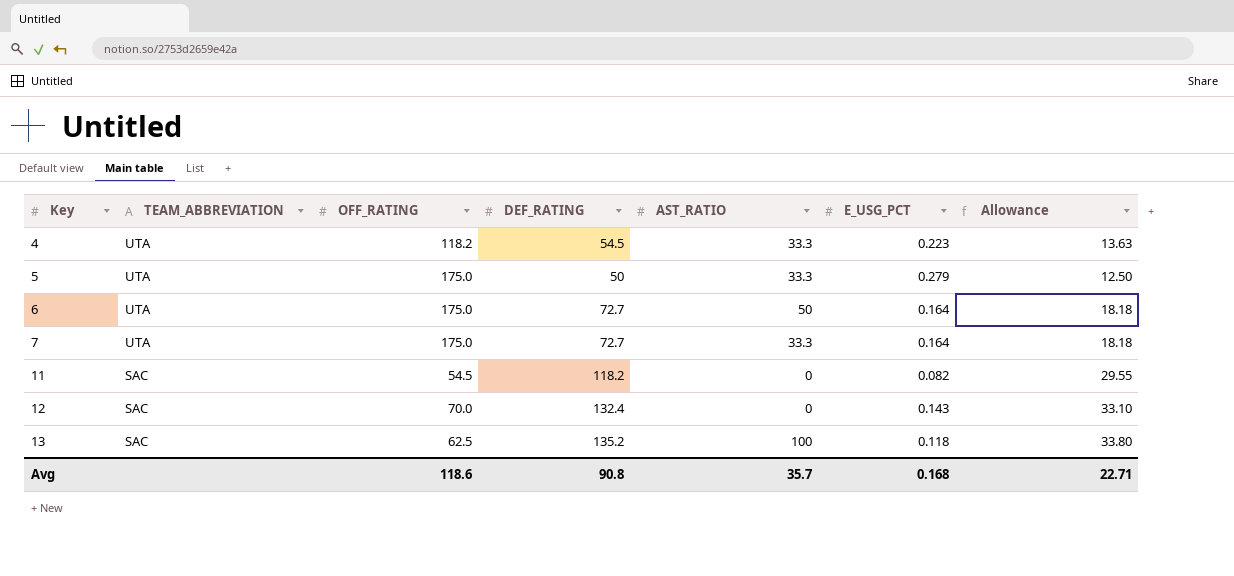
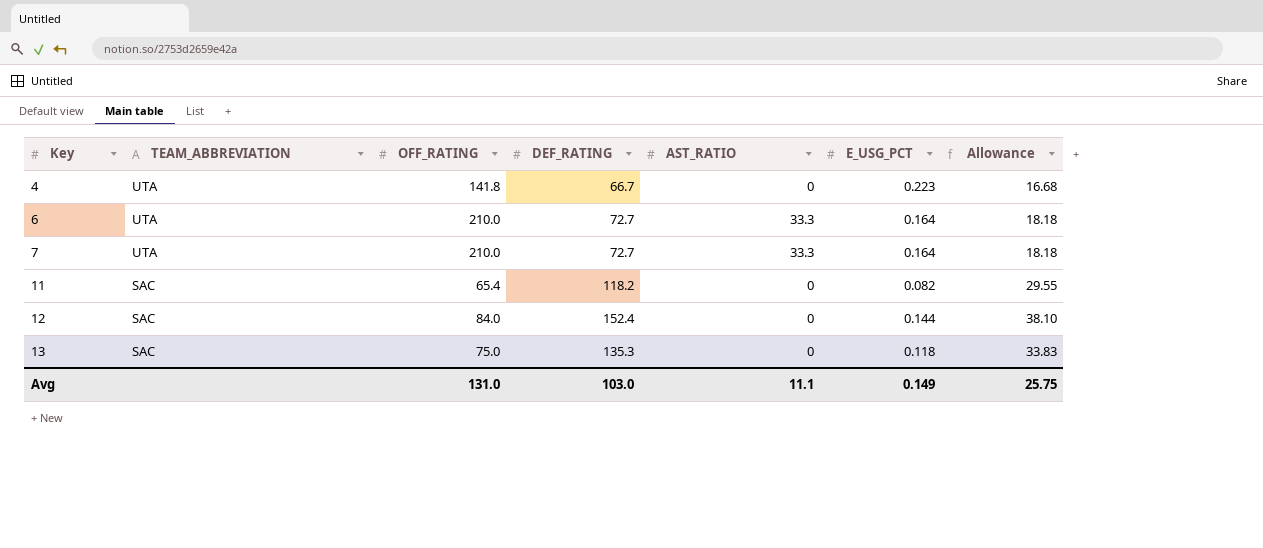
row 5: UTA | 175.0 | 50 | 33.3 | 0.279 | 12.50 -> none
4 | OFF_RATING: 118.2 -> 141.8
4 | DEF_RATING: 54.5 -> 66.7
4 | AST_RATIO: 33.3 -> 0
4 | Allowance: 13.63 -> 16.68
6 | OFF_RATING: 175.0 -> 210.0
6 | AST_RATIO: 50 -> 33.3
7 | OFF_RATING: 175.0 -> 210.0
11 | OFF_RATING: 54.5 -> 65.4
12 | OFF_RATING: 70.0 -> 84.0
12 | DEF_RATING: 132.4 -> 152.4
12 | E_USG_PCT: 0.143 -> 0.144
12 | Allowance: 33.10 -> 38.10
13 | OFF_RATING: 62.5 -> 75.0
13 | DEF_RATING: 135.2 -> 135.3
13 | AST_RATIO: 100 -> 0
13 | Allowance: 33.80 -> 33.83
Avg | OFF_RATING: 118.6 -> 131.0
Avg | DEF_RATING: 90.8 -> 103.0
Avg | AST_RATIO: 35.7 -> 11.1
Avg | E_USG_PCT: 0.168 -> 0.149
Avg | Allowance: 22.71 -> 25.75

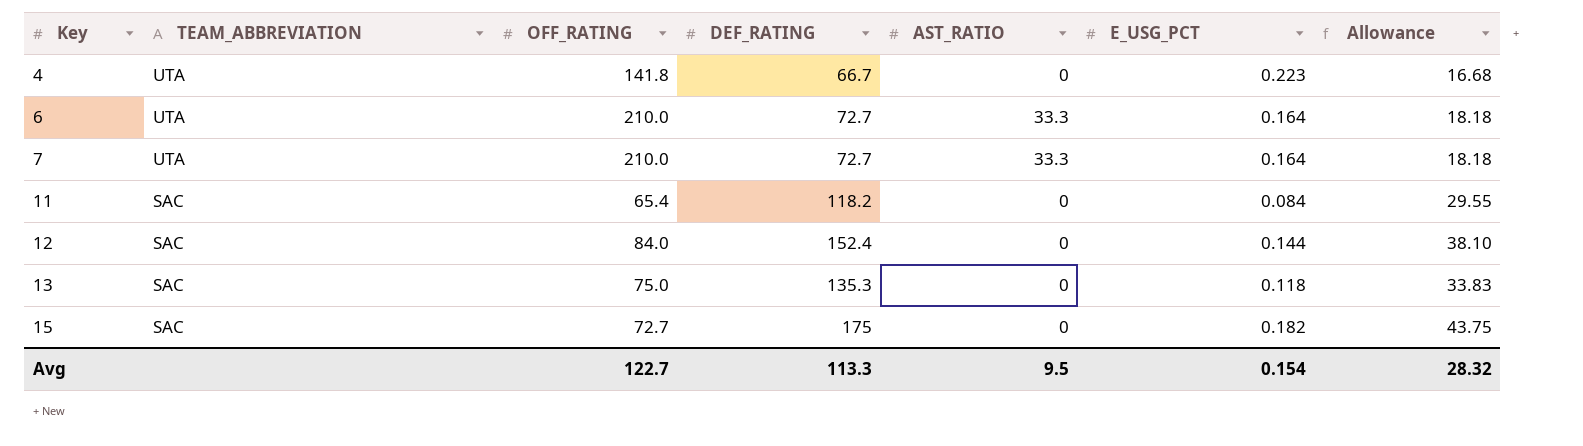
11 | E_USG_PCT: 0.082 -> 0.084
row 15: none -> SAC | 72.7 | 175 | 0 | 0.182 | 43.75
Avg | OFF_RATING: 131.0 -> 122.7
Avg | DEF_RATING: 103.0 -> 113.3
Avg | AST_RATIO: 11.1 -> 9.5
Avg | E_USG_PCT: 0.149 -> 0.154
Avg | Allowance: 25.75 -> 28.32

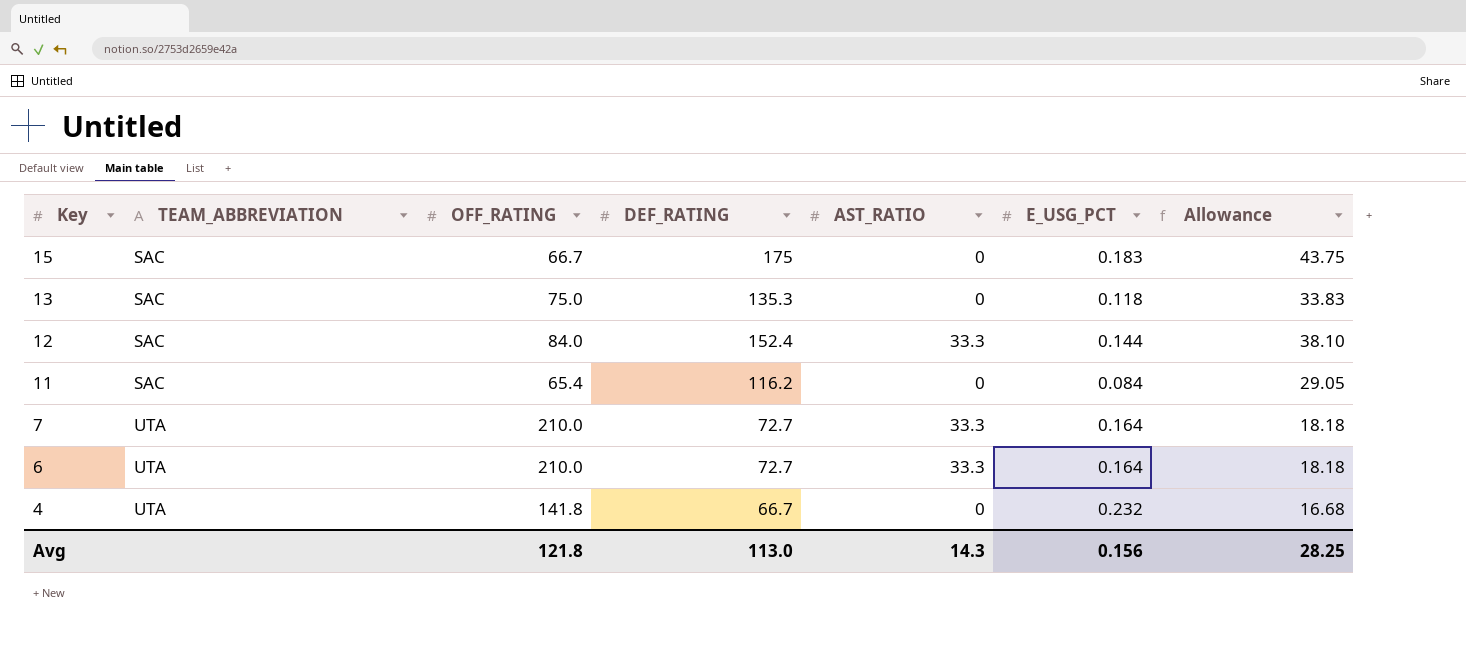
row order: Key ascending -> Key descending
15 | OFF_RATING: 72.7 -> 66.7
15 | E_USG_PCT: 0.182 -> 0.183
12 | AST_RATIO: 0 -> 33.3
11 | DEF_RATING: 118.2 -> 116.2
11 | Allowance: 29.55 -> 29.05
4 | E_USG_PCT: 0.223 -> 0.232
Avg | OFF_RATING: 122.7 -> 121.8
Avg | DEF_RATING: 113.3 -> 113.0
Avg | AST_RATIO: 9.5 -> 14.3
Avg | E_USG_PCT: 0.154 -> 0.156
Avg | Allowance: 28.32 -> 28.25

